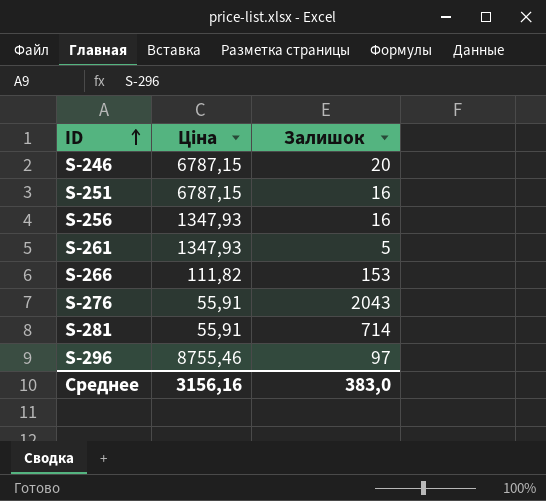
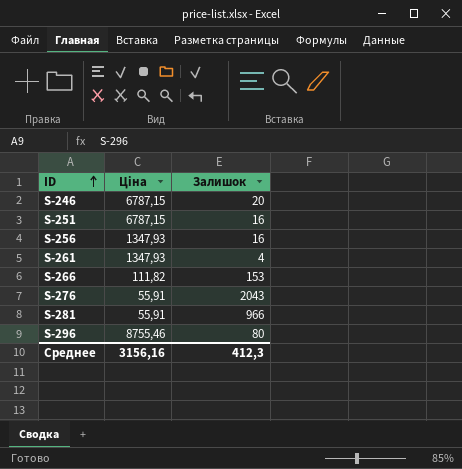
S-261 | Залишок: 5 -> 4
S-281 | Залишок: 714 -> 966
S-296 | Залишок: 97 -> 80
Среднее | Залишок: 383,0 -> 412,3

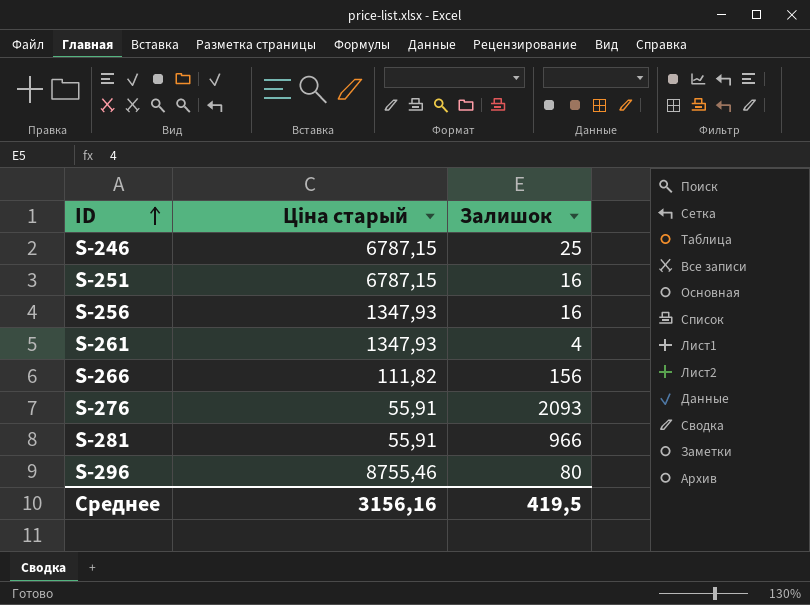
column name: Ціна -> Ціна старый
S-246 | Залишок: 20 -> 25
S-266 | Залишок: 153 -> 156
S-276 | Залишок: 2043 -> 2093
Среднее | Залишок: 412,3 -> 419,5

